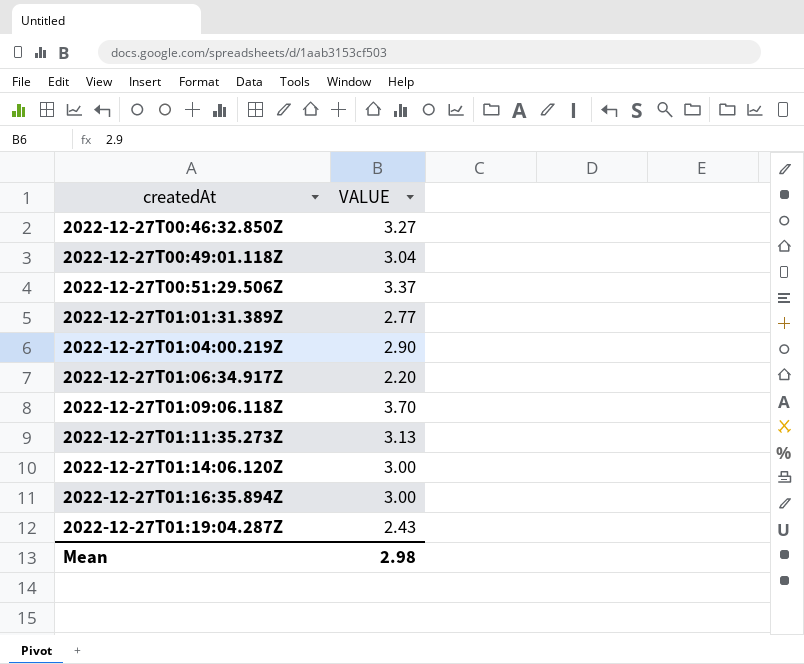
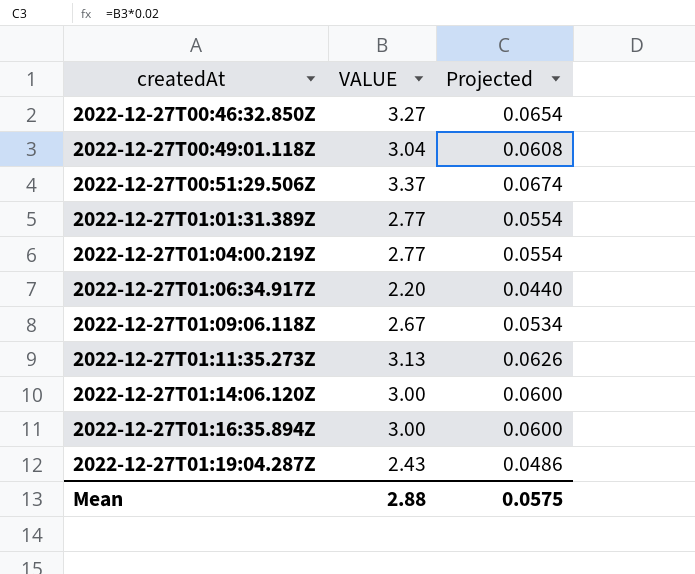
column Projected | formula: none -> [VALUE] * 0.02
2022-12-27T01:04:00.219Z | VALUE: 2.90 -> 2.77
2022-12-27T01:09:06.118Z | VALUE: 3.70 -> 2.67
Mean | VALUE: 2.98 -> 2.88

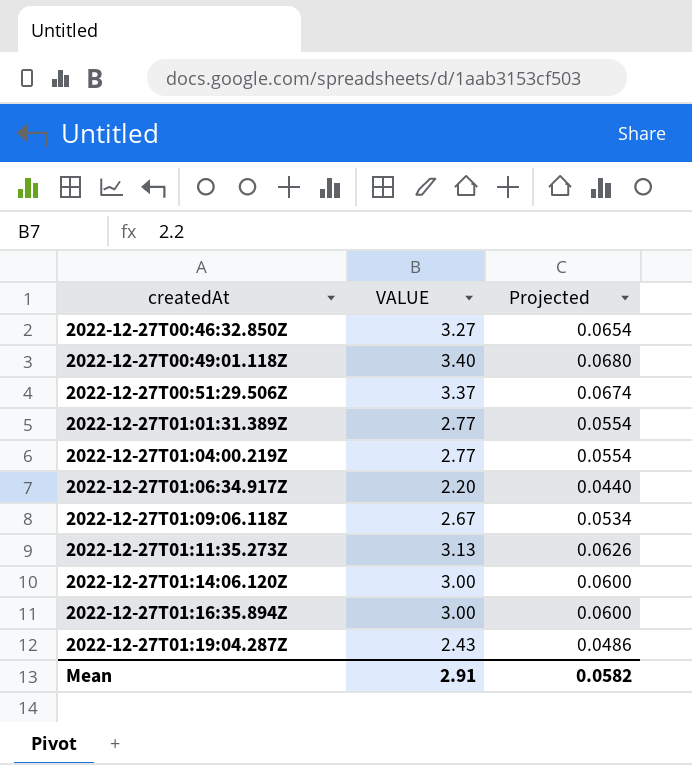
2022-12-27T00:49:01.118Z | VALUE: 3.04 -> 3.40
2022-12-27T00:49:01.118Z | Projected: 0.0608 -> 0.0680
Mean | VALUE: 2.88 -> 2.91
Mean | Projected: 0.0575 -> 0.0582

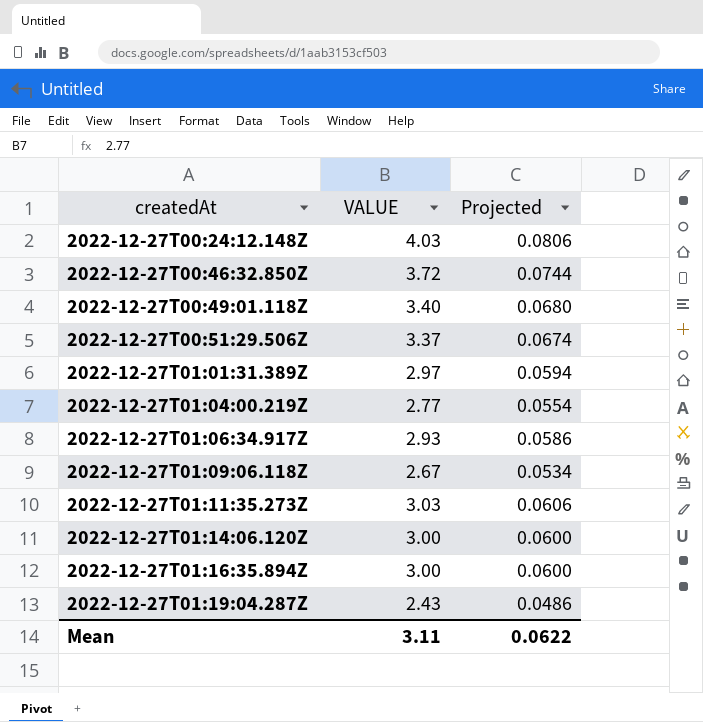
row 2022-12-27T00:24:12.148Z: none -> 4.03 | 0.0806
2022-12-27T00:46:32.850Z | VALUE: 3.27 -> 3.72
2022-12-27T00:46:32.850Z | Projected: 0.0654 -> 0.0744
2022-12-27T01:01:31.389Z | VALUE: 2.77 -> 2.97
2022-12-27T01:01:31.389Z | Projected: 0.0554 -> 0.0594
2022-12-27T01:06:34.917Z | VALUE: 2.20 -> 2.93
2022-12-27T01:06:34.917Z | Projected: 0.0440 -> 0.0586
2022-12-27T01:11:35.273Z | VALUE: 3.13 -> 3.03
2022-12-27T01:11:35.273Z | Projected: 0.0626 -> 0.0606
Mean | VALUE: 2.91 -> 3.11
Mean | Projected: 0.0582 -> 0.0622

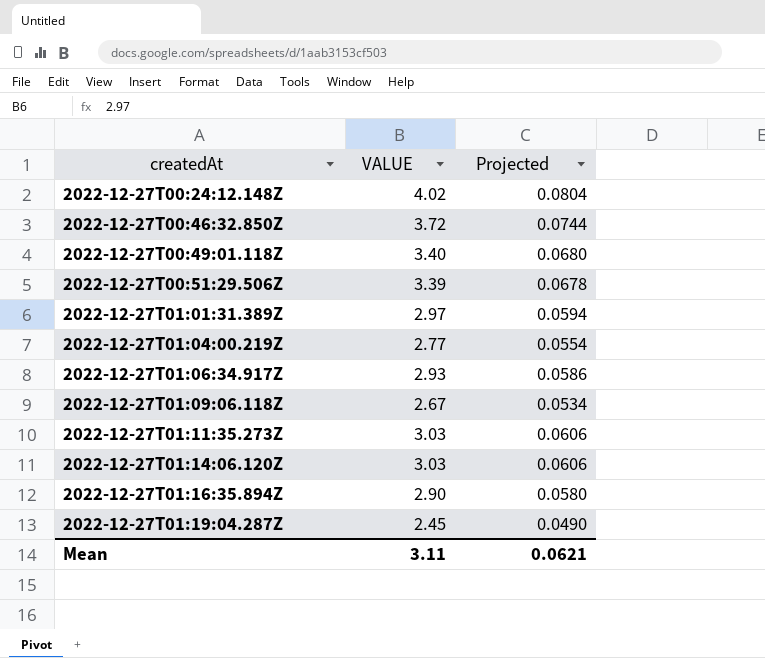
2022-12-27T00:24:12.148Z | VALUE: 4.03 -> 4.02
2022-12-27T00:24:12.148Z | Projected: 0.0806 -> 0.0804
2022-12-27T00:51:29.506Z | VALUE: 3.37 -> 3.39
2022-12-27T00:51:29.506Z | Projected: 0.0674 -> 0.0678
2022-12-27T01:14:06.120Z | VALUE: 3.00 -> 3.03
2022-12-27T01:14:06.120Z | Projected: 0.0600 -> 0.0606
2022-12-27T01:16:35.894Z | VALUE: 3.00 -> 2.90
2022-12-27T01:16:35.894Z | Projected: 0.0600 -> 0.0580
2022-12-27T01:19:04.287Z | VALUE: 2.43 -> 2.45
2022-12-27T01:19:04.287Z | Projected: 0.0486 -> 0.0490
Mean | Projected: 0.0622 -> 0.0621

